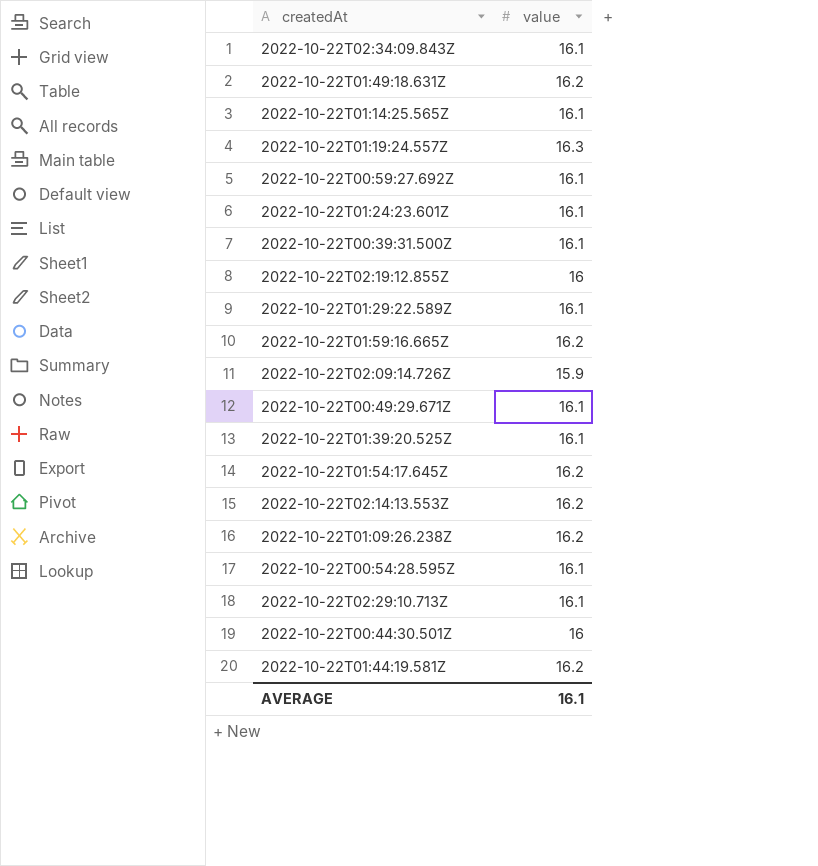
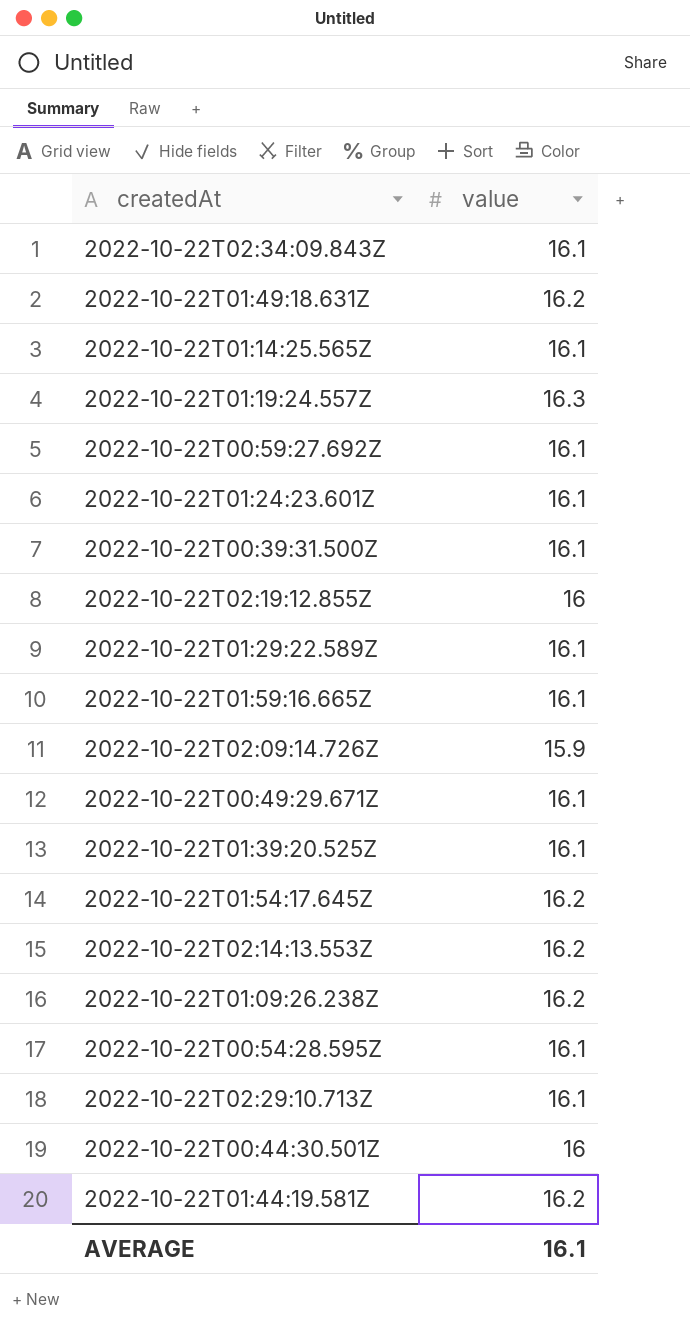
2022-10-22T01:59:16.665Z | value: 16.2 -> 16.1

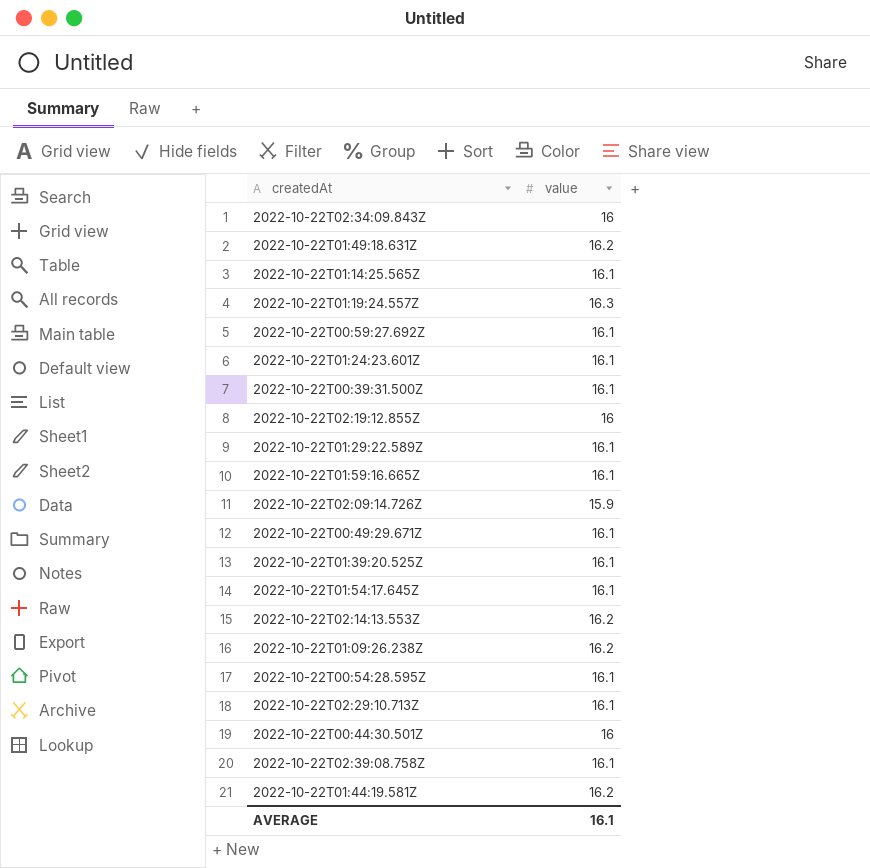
2022-10-22T02:34:09.843Z | value: 16.1 -> 16
2022-10-22T01:54:17.645Z | value: 16.2 -> 16.1
row 2022-10-22T02:39:08.758Z: none -> 16.1

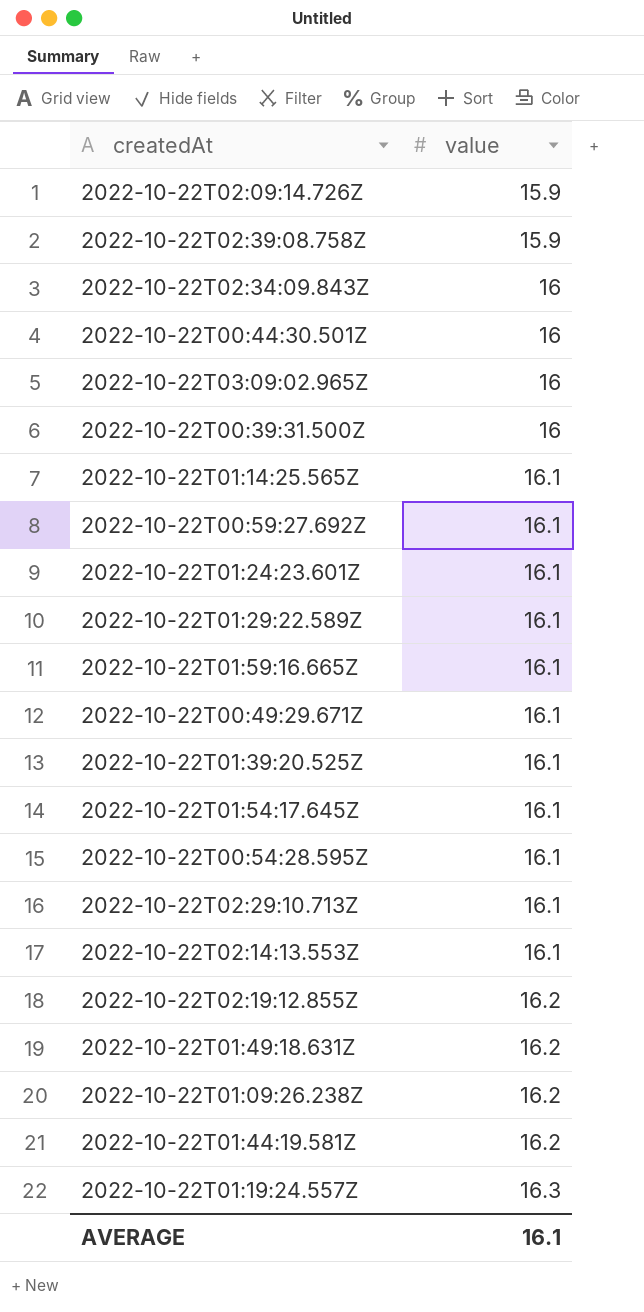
row order: none -> value ascending
2022-10-22T02:39:08.758Z | value: 16.1 -> 15.9
row 2022-10-22T03:09:02.965Z: none -> 16
2022-10-22T00:39:31.500Z | value: 16.1 -> 16
2022-10-22T02:14:13.553Z | value: 16.2 -> 16.1
2022-10-22T02:19:12.855Z | value: 16 -> 16.2

